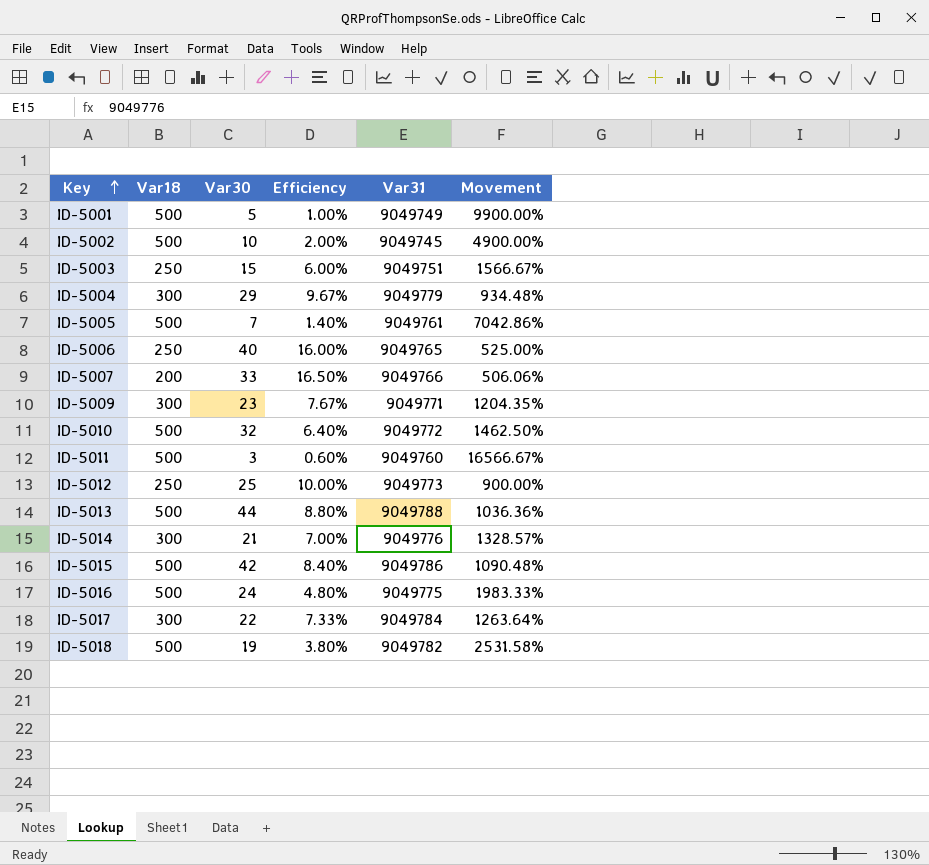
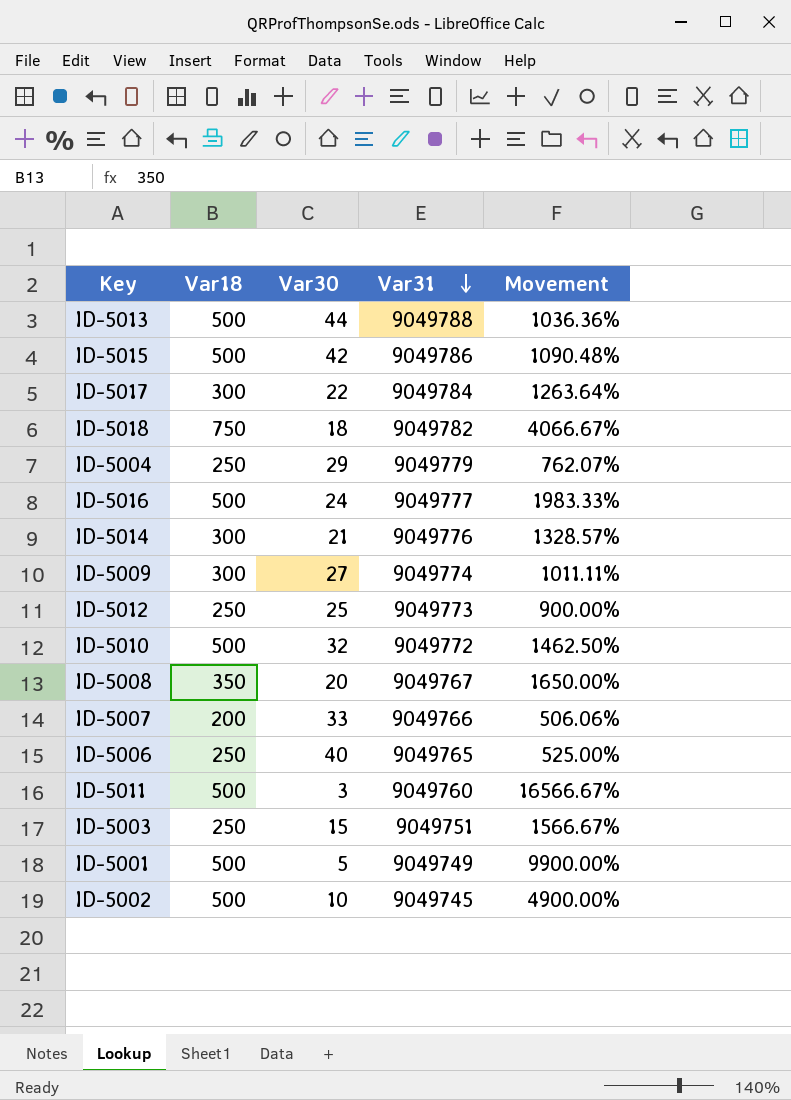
row order: Key ascending -> Var31 descending
column Efficiency | formula: [Var30] / [Var18] -> none
row ID-5005: 500 | 7 | 1.40% | 9049761 | 7042.86% -> none
ID-5018 | Var18: 500 -> 750
ID-5018 | Var30: 19 -> 18
ID-5018 | Movement: 2531.58% -> 4066.67%
ID-5004 | Var18: 300 -> 250
ID-5004 | Movement: 934.48% -> 762.07%
ID-5016 | Var31: 9049775 -> 9049777
ID-5009 | Var30: 23 -> 27
ID-5009 | Var31: 9049771 -> 9049774
ID-5009 | Movement: 1204.35% -> 1011.11%
row ID-5008: none -> 350 | 20 | 9049767 | 1650.00%

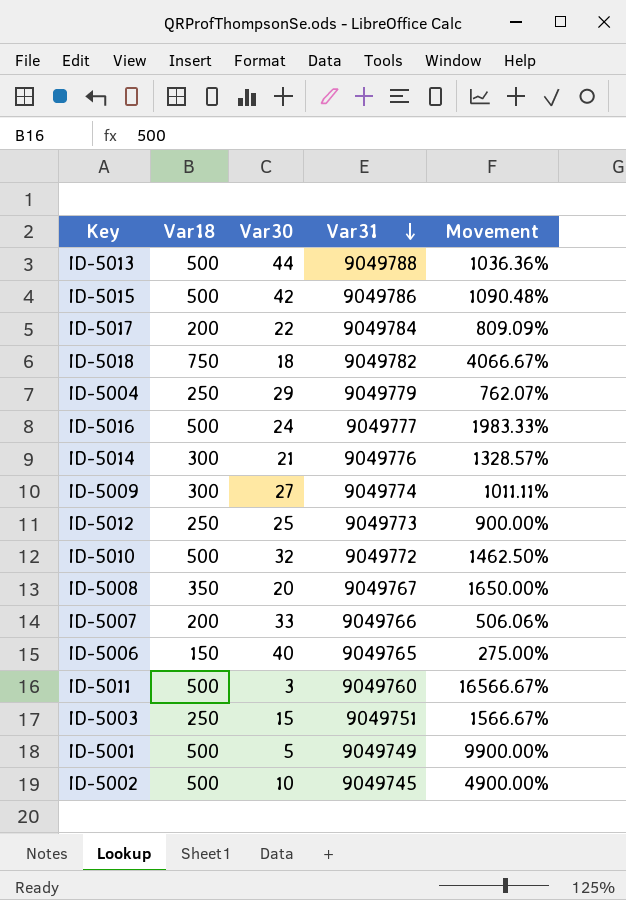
ID-5017 | Var18: 300 -> 200
ID-5017 | Movement: 1263.64% -> 809.09%
ID-5006 | Var18: 250 -> 150
ID-5006 | Movement: 525.00% -> 275.00%

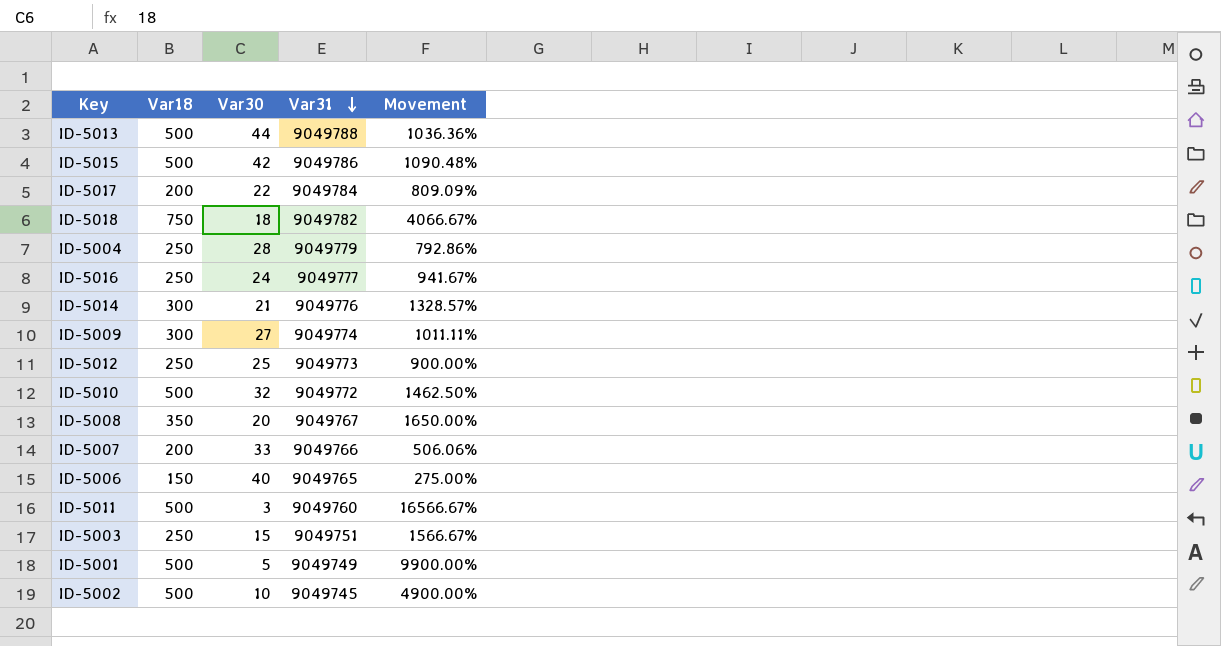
ID-5004 | Var30: 29 -> 28
ID-5004 | Movement: 762.07% -> 792.86%
ID-5016 | Var18: 500 -> 250
ID-5016 | Movement: 1983.33% -> 941.67%

